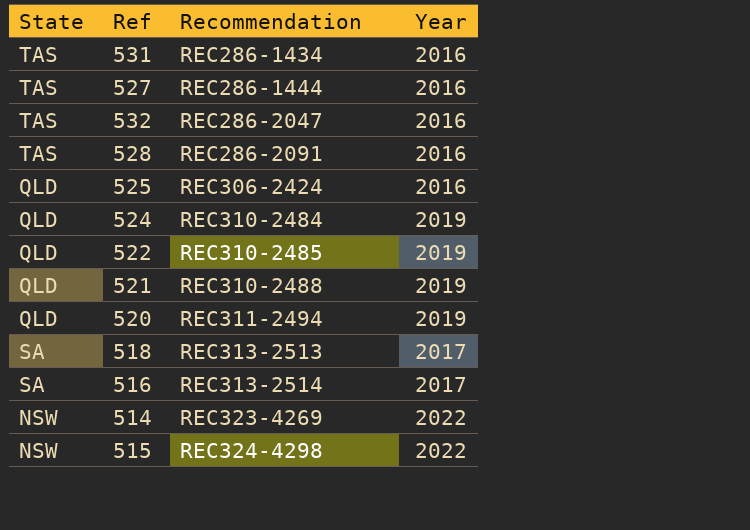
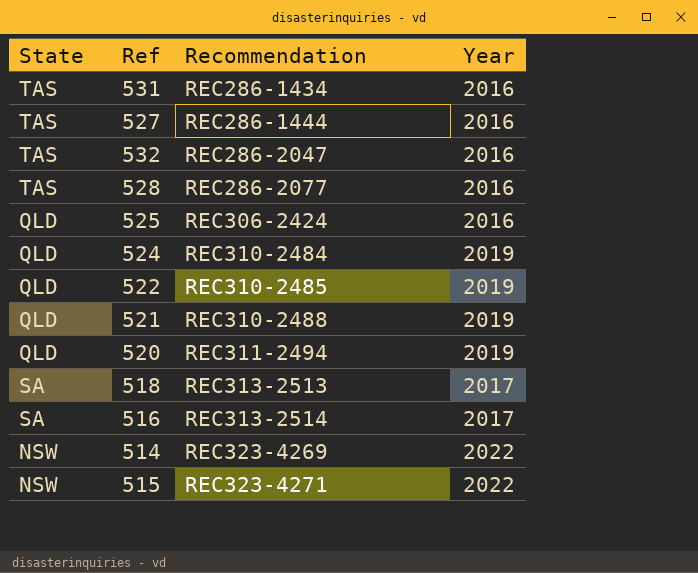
528 | Recommendation: REC286-2091 -> REC286-2077
515 | Recommendation: REC324-4298 -> REC323-4271

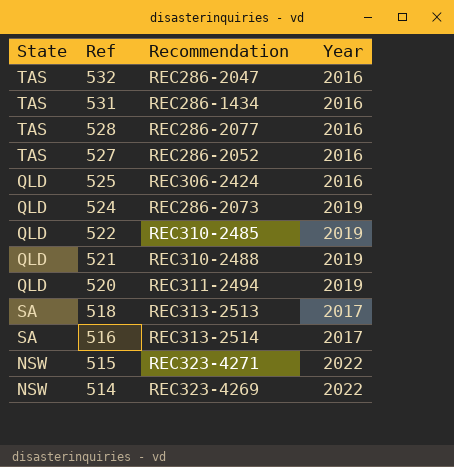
row order: Recommendation ascending -> Ref descending
527 | Recommendation: REC286-1444 -> REC286-2052
524 | Recommendation: REC310-2484 -> REC286-2073

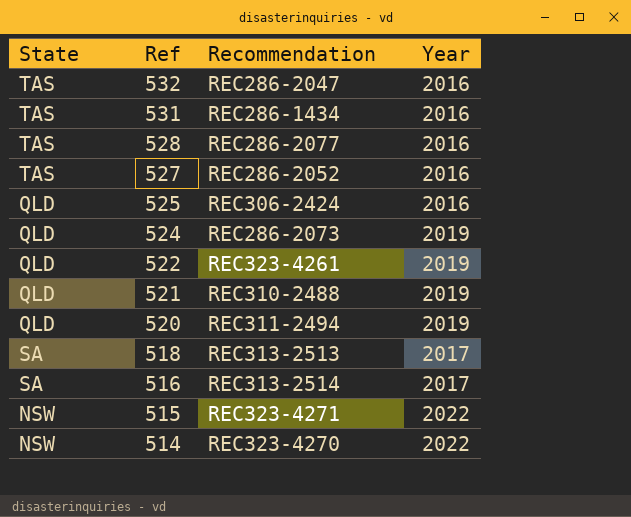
522 | Recommendation: REC310-2485 -> REC323-4261
514 | Recommendation: REC323-4269 -> REC323-4270

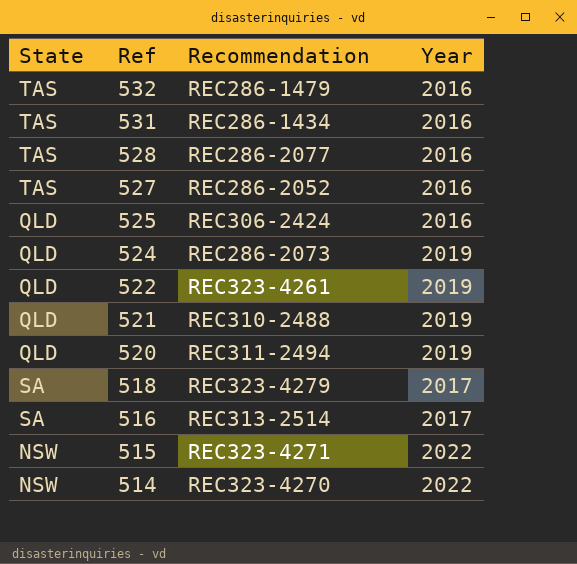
532 | Recommendation: REC286-2047 -> REC286-1479
518 | Recommendation: REC313-2513 -> REC323-4279

